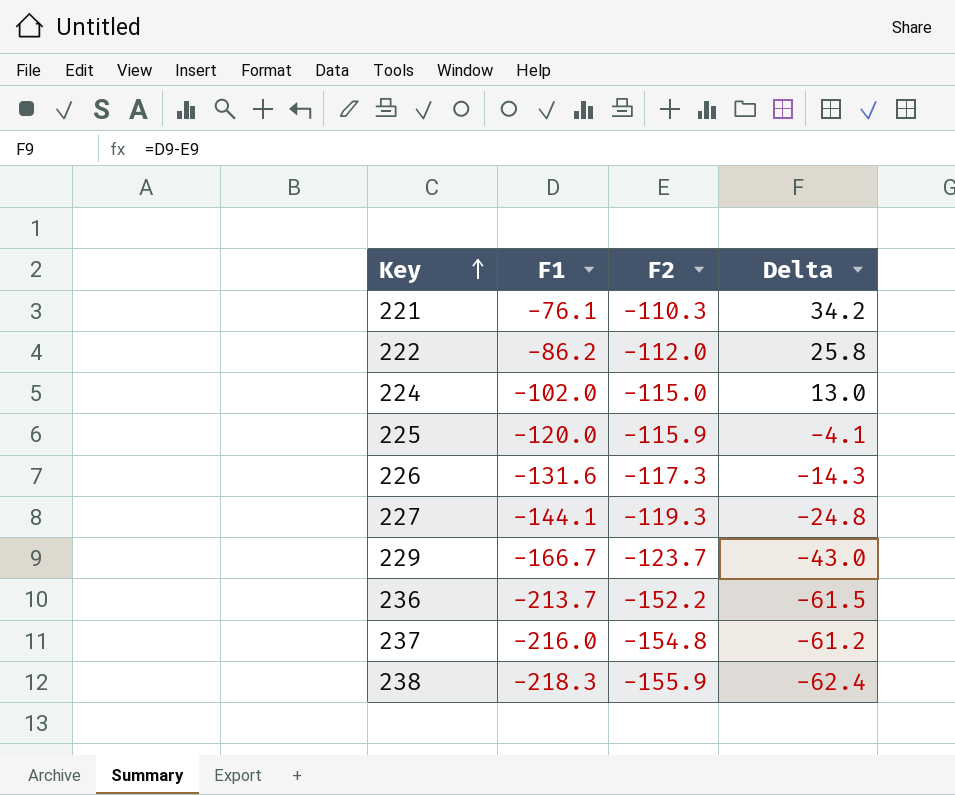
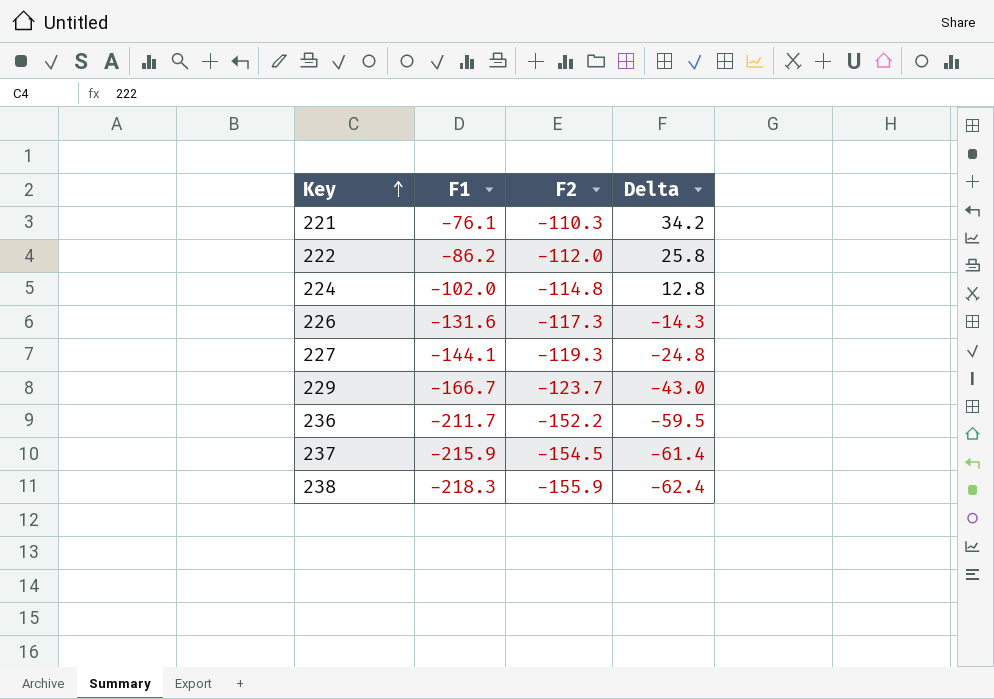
row 225: -120.0 | -115.9 | -4.1 -> none
224 | F2: -115.0 -> -114.8
224 | Delta: 13.0 -> 12.8
236 | F1: -213.7 -> -211.7
236 | Delta: -61.5 -> -59.5
237 | F1: -216.0 -> -215.9
237 | F2: -154.8 -> -154.5
237 | Delta: -61.2 -> -61.4

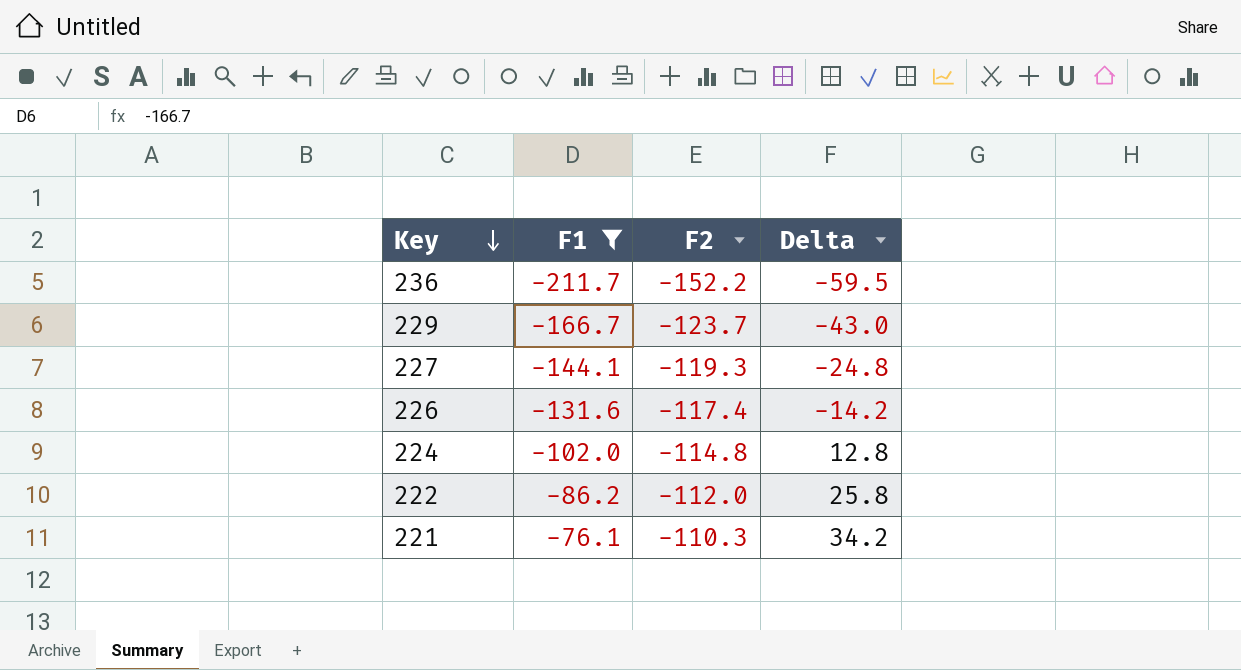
filter: none -> F1 >= -211.7
row order: Key ascending -> Key descending
226 | F2: -117.3 -> -117.4
226 | Delta: -14.3 -> -14.2

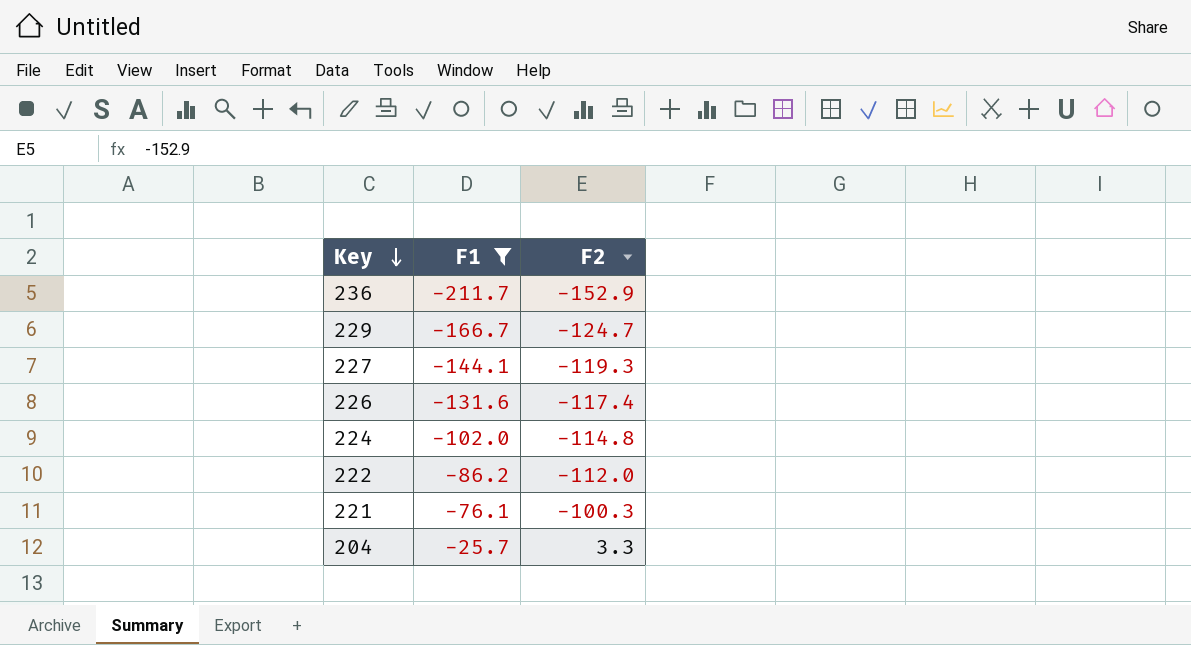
column Delta | formula: [F1] - [F2] -> none
236 | F2: -152.2 -> -152.9
229 | F2: -123.7 -> -124.7
221 | F2: -110.3 -> -100.3
row 204: none -> -25.7 | 3.3

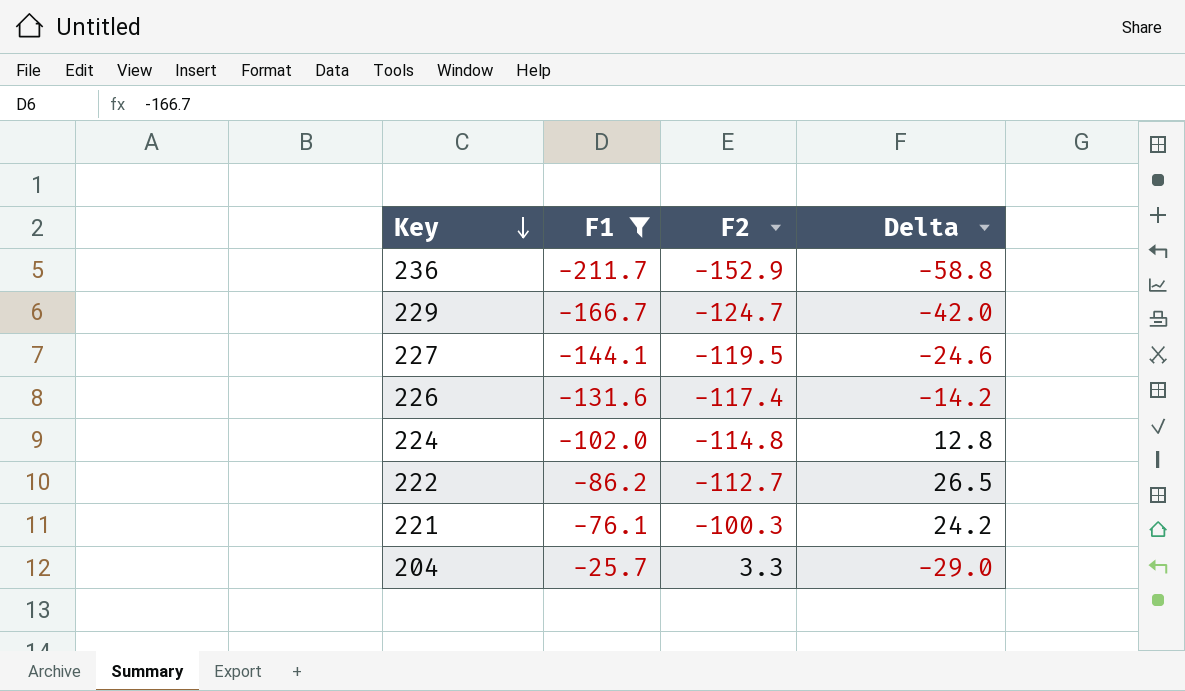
column Delta | formula: none -> [F1] - [F2]
227 | F2: -119.3 -> -119.5
222 | F2: -112.0 -> -112.7

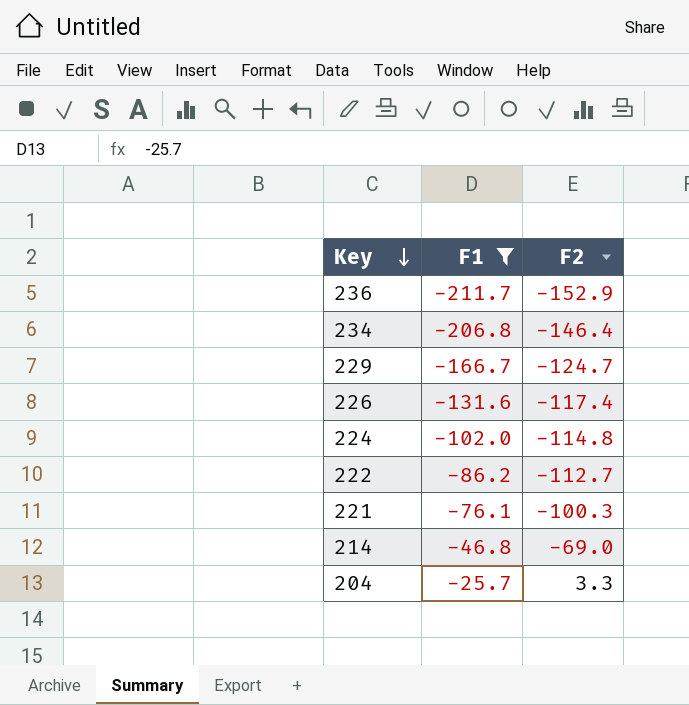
column Delta | formula: [F1] - [F2] -> none
row 227: -144.1 | -119.5 | -24.6 -> none
row 234: none -> -206.8 | -146.4
row 214: none -> -46.8 | -69.0

